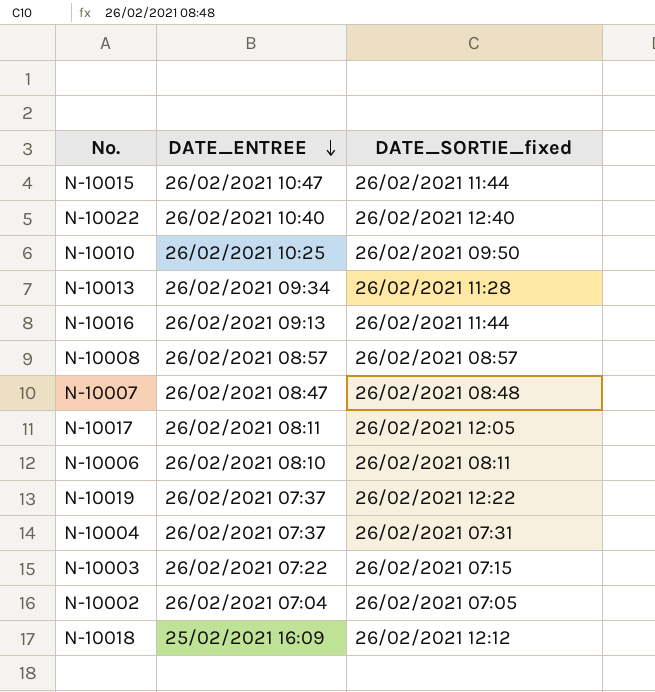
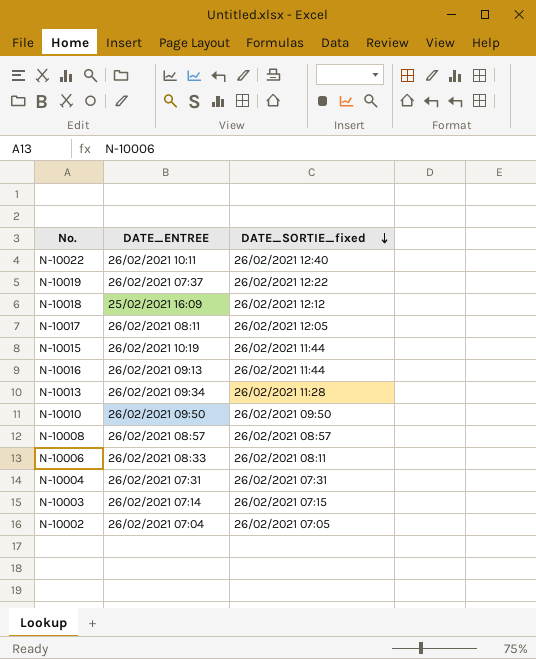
row order: DATE_ENTREE descending -> DATE_SORTIE_fixed descending
row N-10007: 26/02/2021 08:47 | 26/02/2021 08:48 -> none
N-10022 | DATE_ENTREE: 26/02/2021 10:40 -> 26/02/2021 10:11
N-10015 | DATE_ENTREE: 26/02/2021 10:47 -> 26/02/2021 10:19
N-10010 | DATE_ENTREE: 26/02/2021 10:25 -> 26/02/2021 09:50
N-10006 | DATE_ENTREE: 26/02/2021 08:10 -> 26/02/2021 08:33
N-10004 | DATE_ENTREE: 26/02/2021 07:37 -> 26/02/2021 07:31
N-10003 | DATE_ENTREE: 26/02/2021 07:22 -> 26/02/2021 07:14

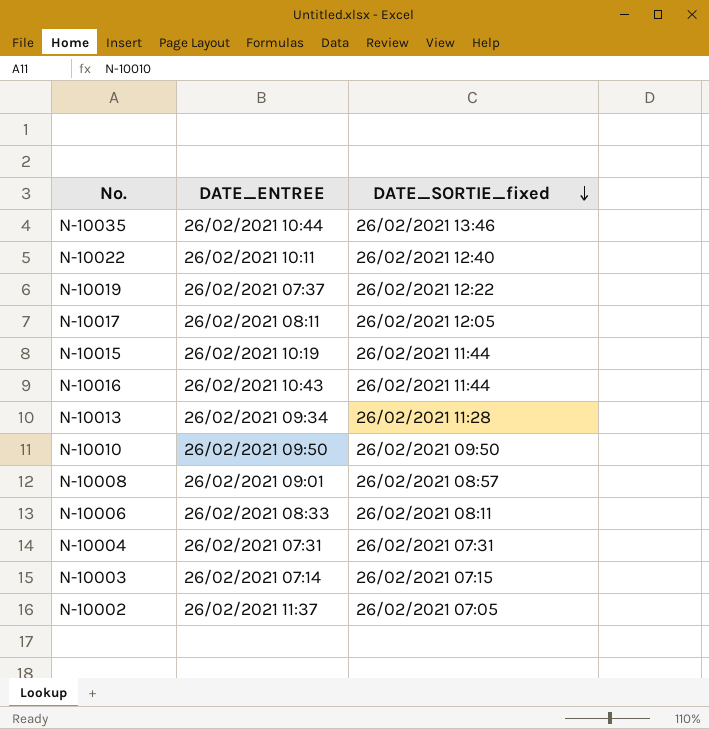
row N-10018: 25/02/2021 16:09 | 26/02/2021 12:12 -> none
row N-10035: none -> 26/02/2021 10:44 | 26/02/2021 13:46
N-10016 | DATE_ENTREE: 26/02/2021 09:13 -> 26/02/2021 10:43
N-10008 | DATE_ENTREE: 26/02/2021 08:57 -> 26/02/2021 09:01
N-10002 | DATE_ENTREE: 26/02/2021 07:04 -> 26/02/2021 11:37

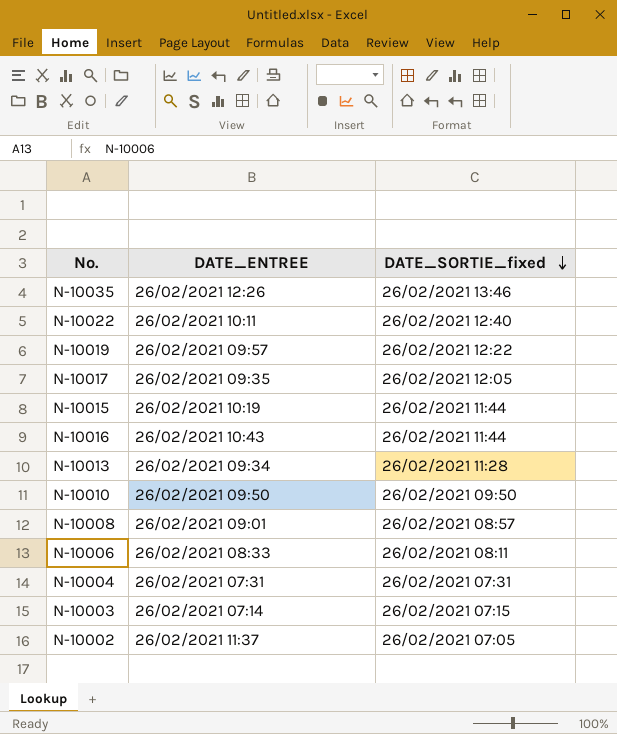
N-10035 | DATE_ENTREE: 26/02/2021 10:44 -> 26/02/2021 12:26
N-10019 | DATE_ENTREE: 26/02/2021 07:37 -> 26/02/2021 09:57
N-10017 | DATE_ENTREE: 26/02/2021 08:11 -> 26/02/2021 09:35

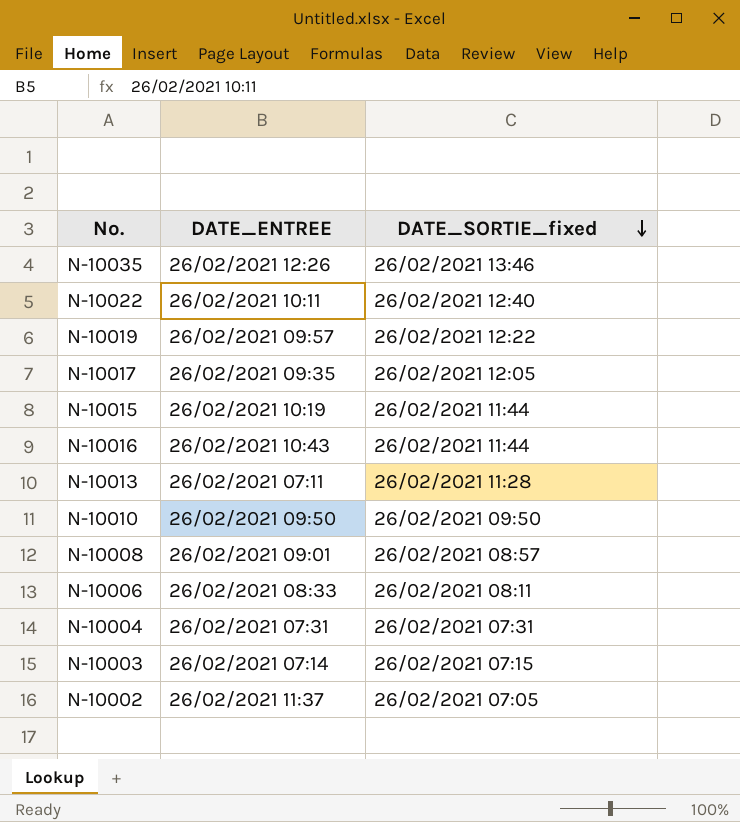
N-10013 | DATE_ENTREE: 26/02/2021 09:34 -> 26/02/2021 07:11

